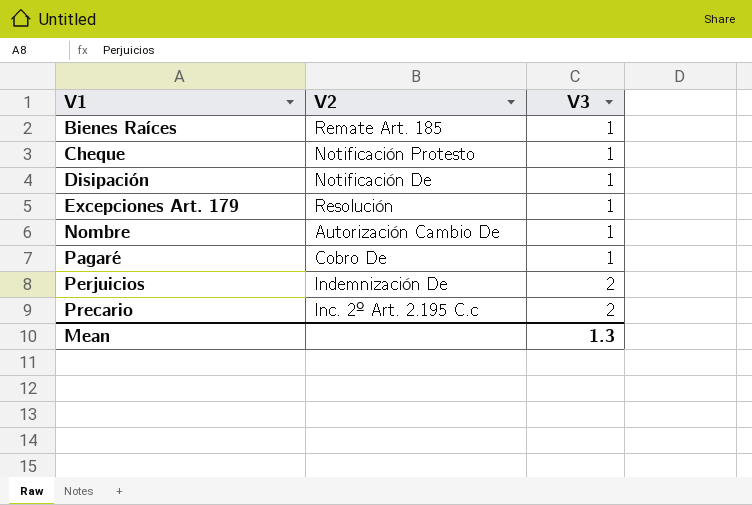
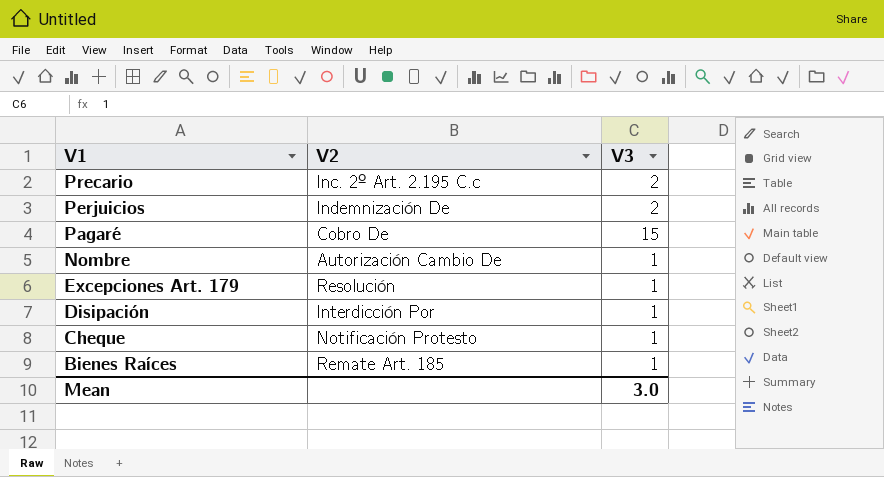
row order: V1 ascending -> V1 descending
Pagaré | V3: 1 -> 15
Disipación | V2: Notificación De -> Interdicción Por
Mean | V3: 1.3 -> 3.0

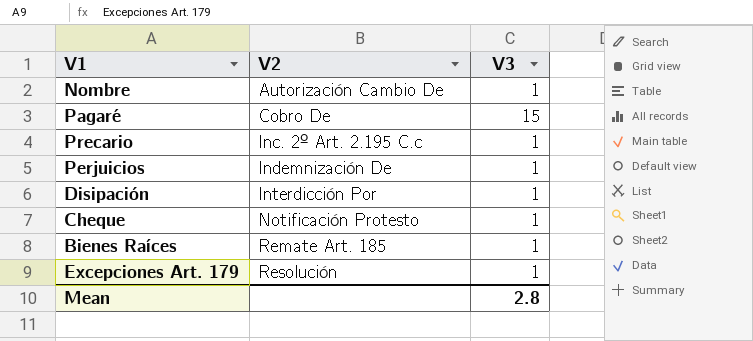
row order: V1 descending -> V2 ascending
Precario | V3: 2 -> 1
Perjuicios | V3: 2 -> 1
Mean | V3: 3.0 -> 2.8

